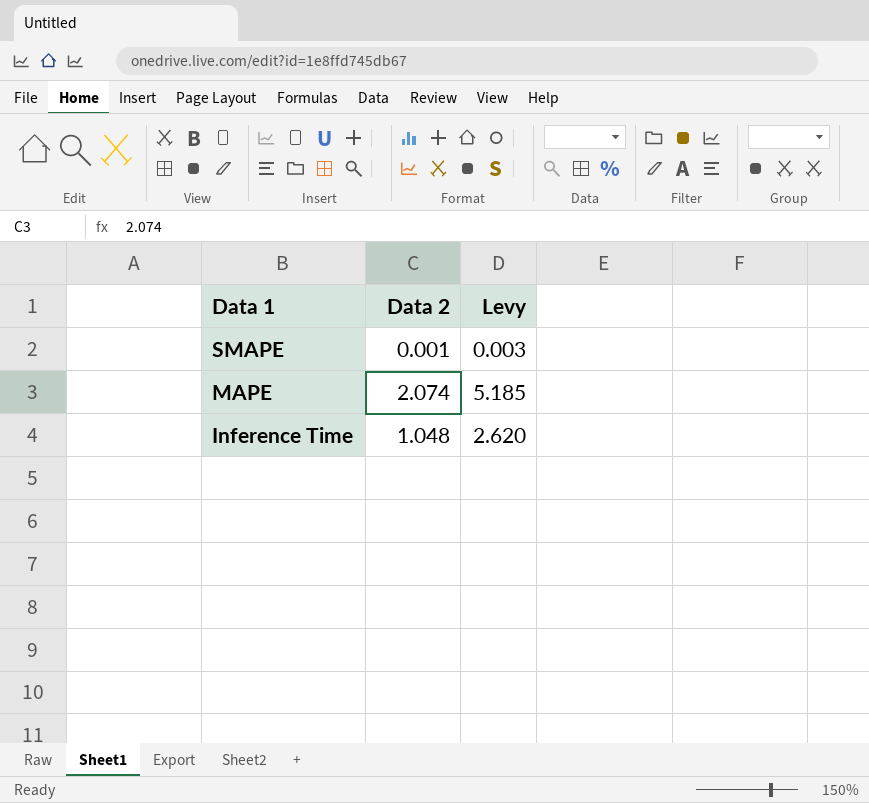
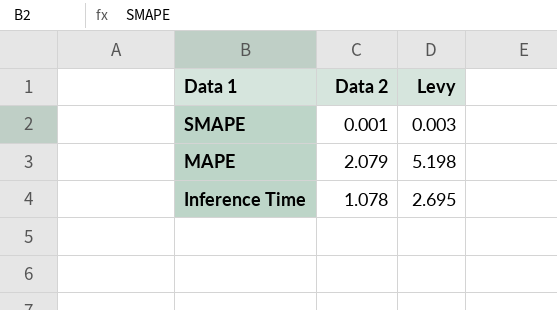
MAPE | Data 2: 2.074 -> 2.079
MAPE | Levy: 5.185 -> 5.198
Inference Time | Data 2: 1.048 -> 1.078
Inference Time | Levy: 2.620 -> 2.695

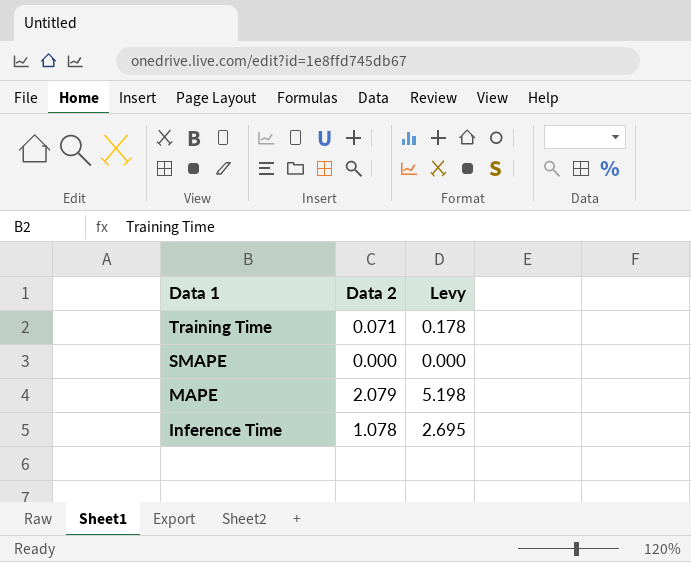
row Training Time: none -> 0.071 | 0.178
SMAPE | Data 2: 0.001 -> 0.000
SMAPE | Levy: 0.003 -> 0.000

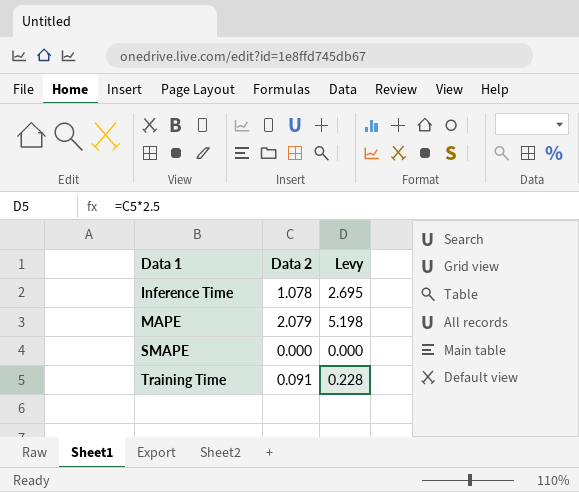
row order: Data 1 descending -> Data 1 ascending
Training Time | Data 2: 0.071 -> 0.091
Training Time | Levy: 0.178 -> 0.228

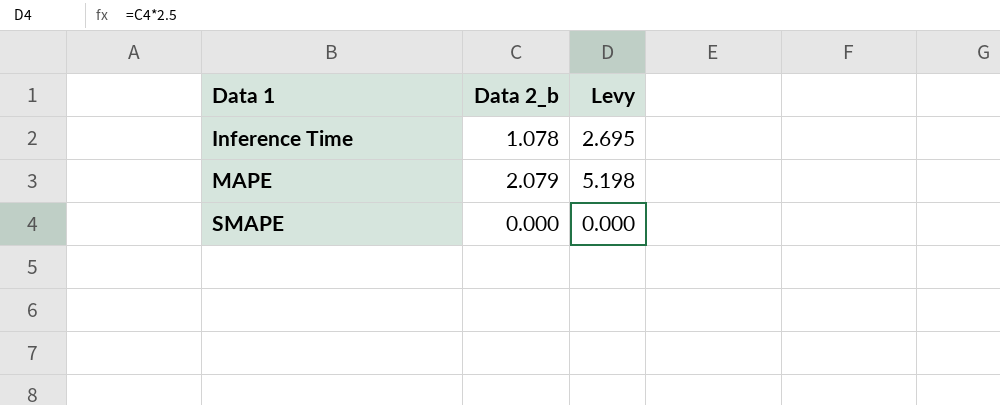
column name: Data 2 -> Data 2_b
row Training Time: 0.091 | 0.228 -> none

